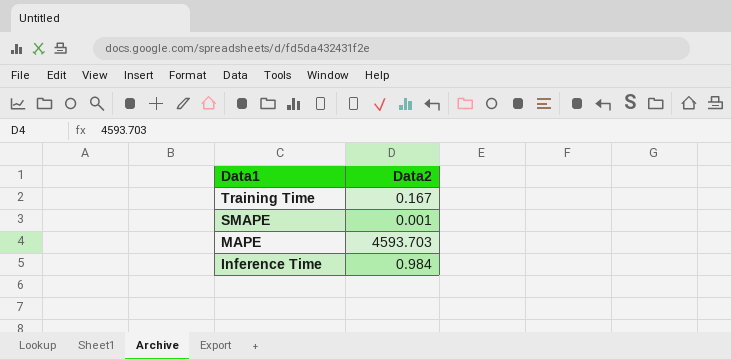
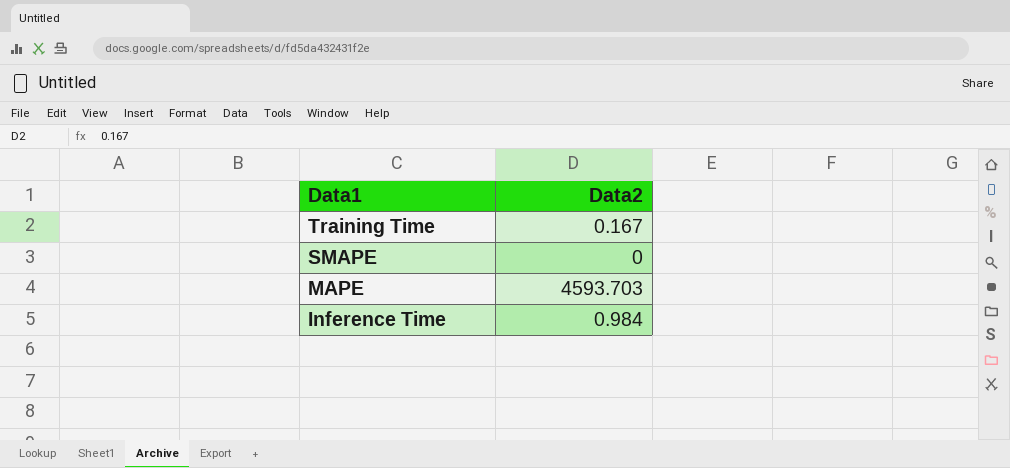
SMAPE | Data2: 0.001 -> 0

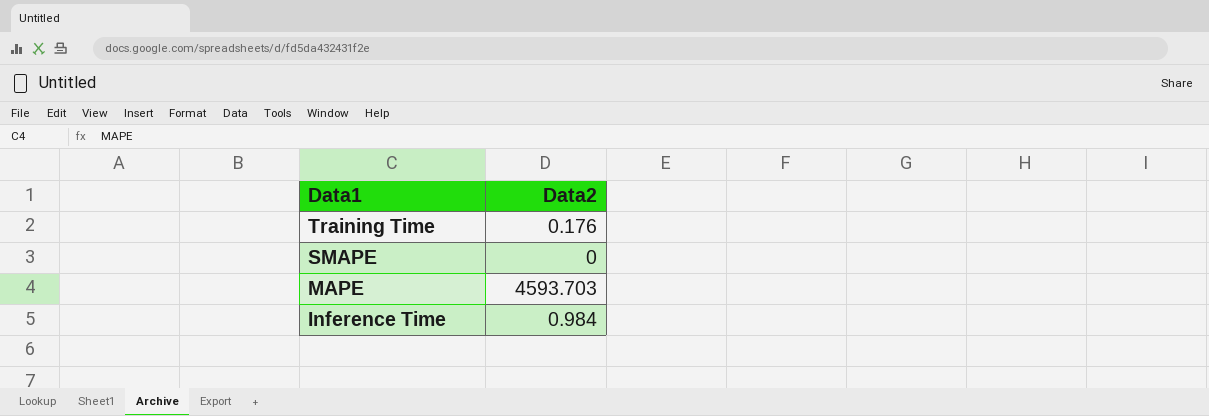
Training Time | Data2: 0.167 -> 0.176

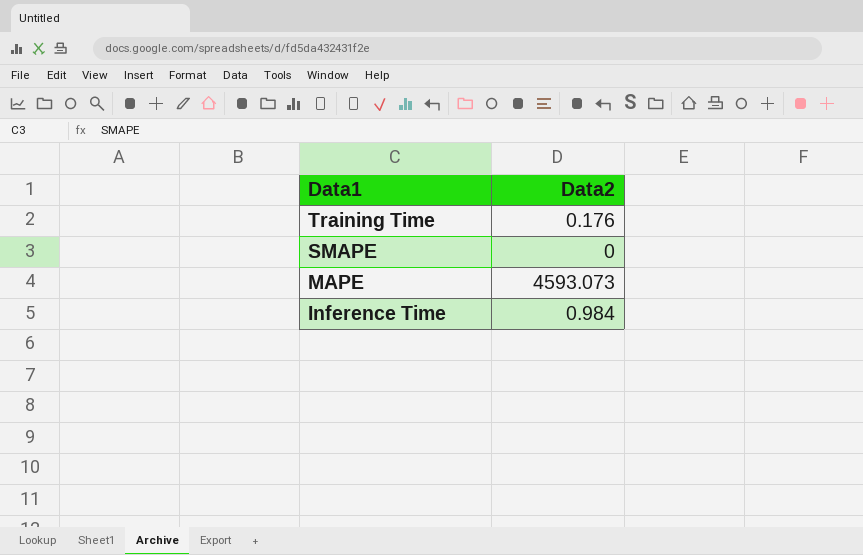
MAPE | Data2: 4593.703 -> 4593.073

